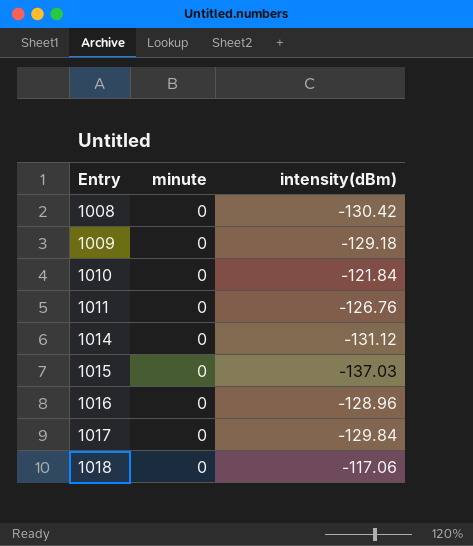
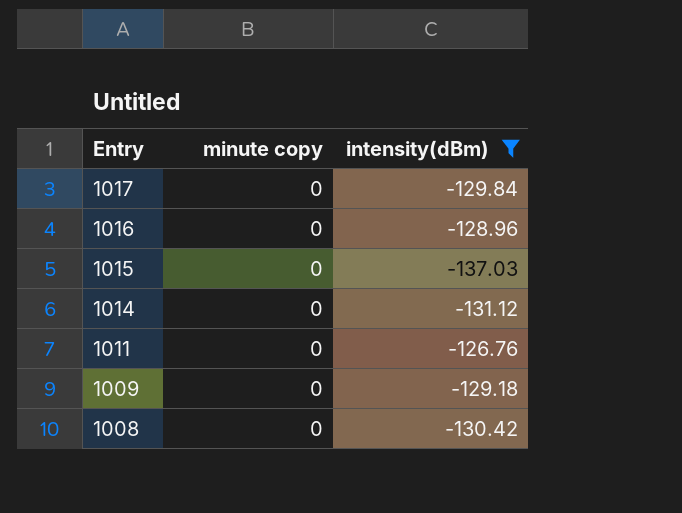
filter: none -> intensity(dBm) <= -126.76
row order: Entry ascending -> Entry descending
column name: minute -> minute copy

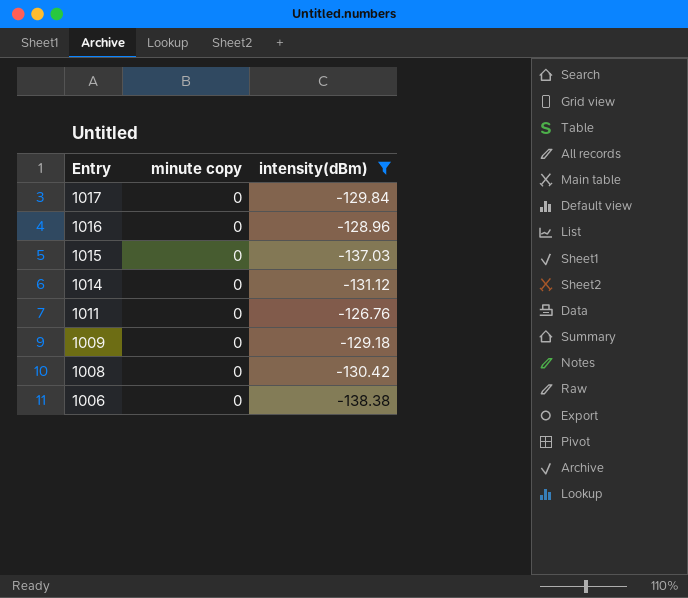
row 1006: none -> 0 | -138.38

